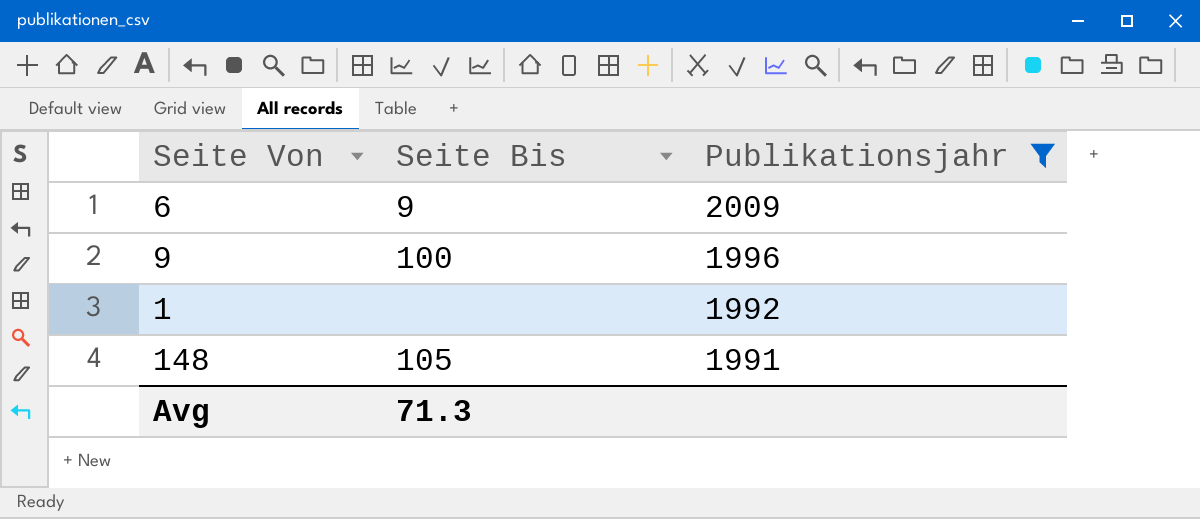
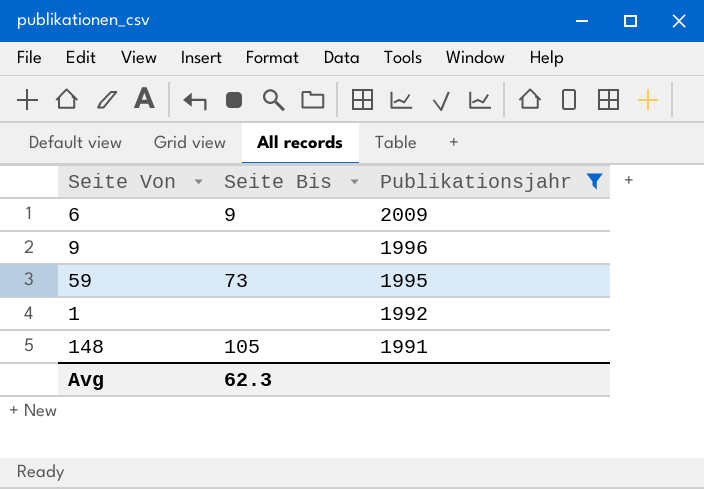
9 | Seite Bis: 100 -> none
row 59: none -> 73 | 1995
Avg | Seite Bis: 71.3 -> 62.3

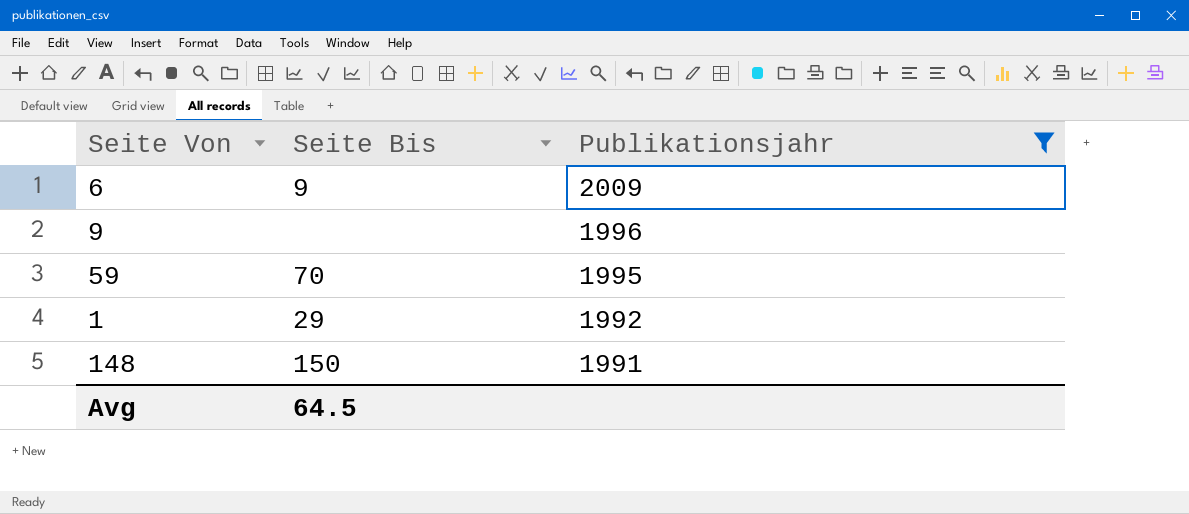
59 | Seite Bis: 73 -> 70
1 | Seite Bis: none -> 29
148 | Seite Bis: 105 -> 150
Avg | Seite Bis: 62.3 -> 64.5

